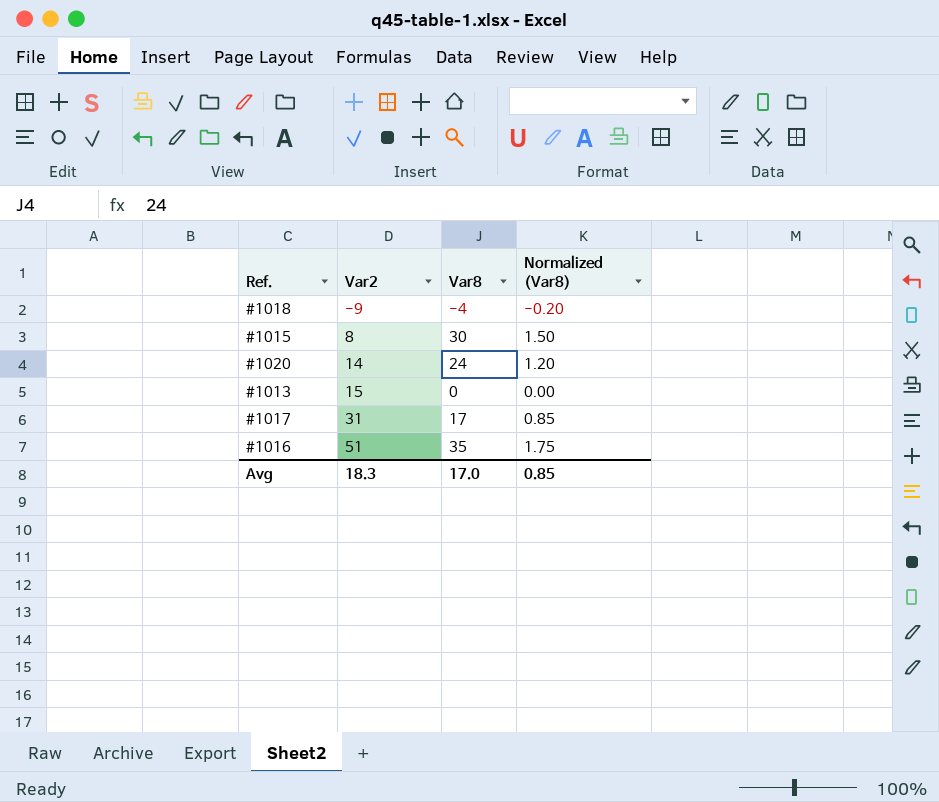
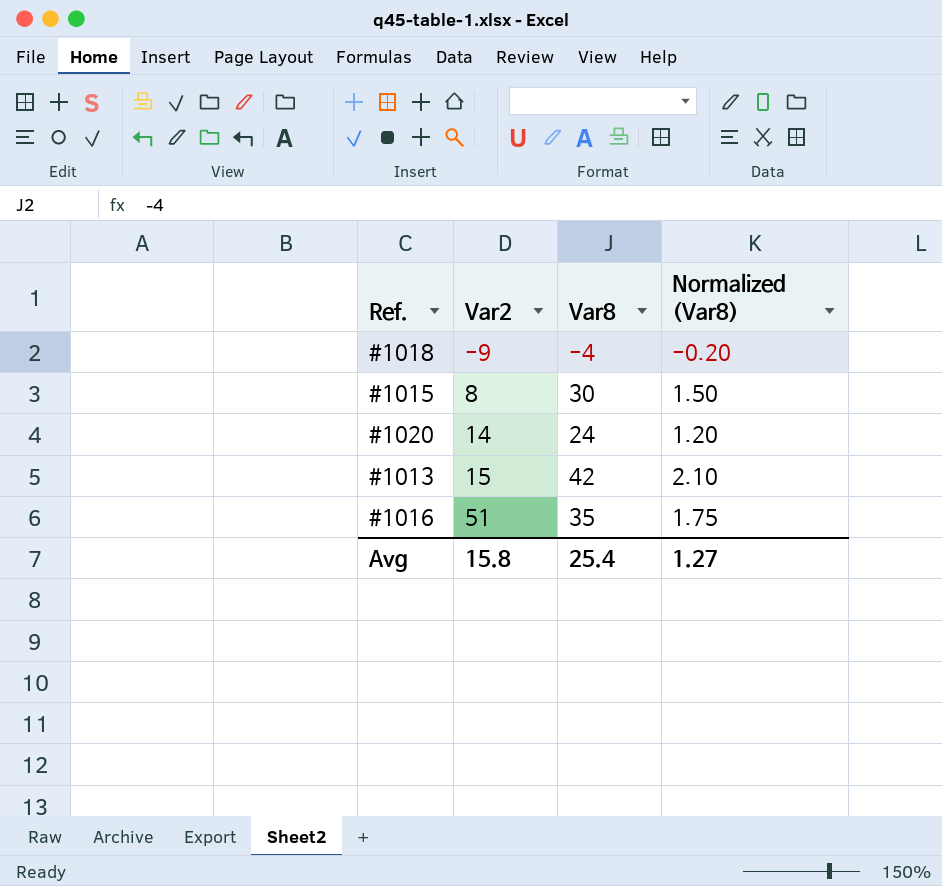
row #1017: 31 | 17 | 0.85 -> none
#1013 | Var8: 0 -> 42
#1013 | Normalized (Var8): 0.00 -> 2.10
Avg | Var2: 18.3 -> 15.8
Avg | Var8: 17.0 -> 25.4
Avg | Normalized (Var8): 0.85 -> 1.27

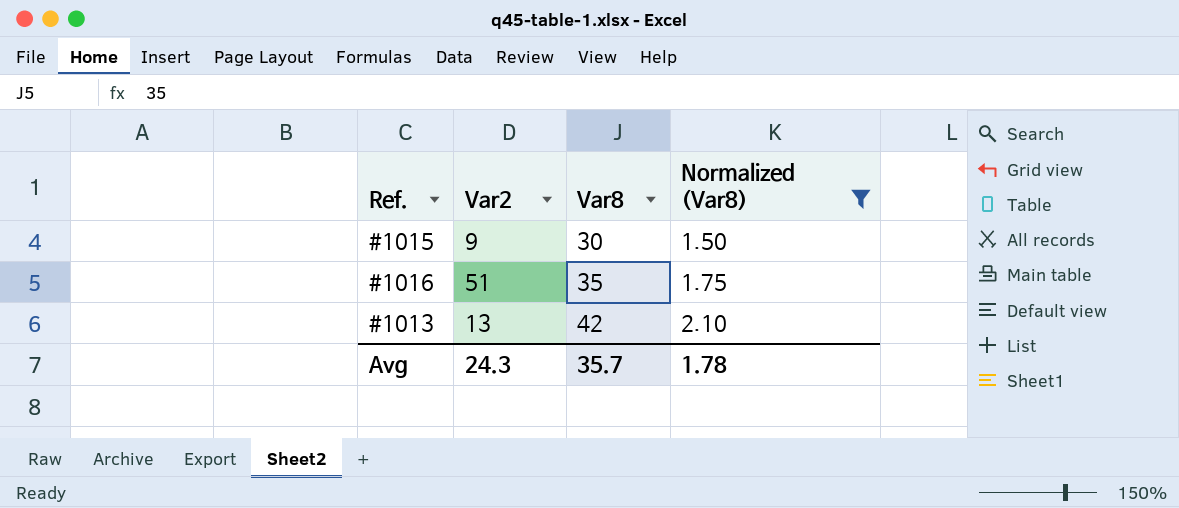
filter: none -> Normalized (Var8) >= 1.50
row order: Var2 ascending -> Var8 ascending
#1015 | Var2: 8 -> 9
#1013 | Var2: 15 -> 13
Avg | Var2: 15.8 -> 24.3
Avg | Var8: 25.4 -> 35.7
Avg | Normalized (Var8): 1.27 -> 1.78

